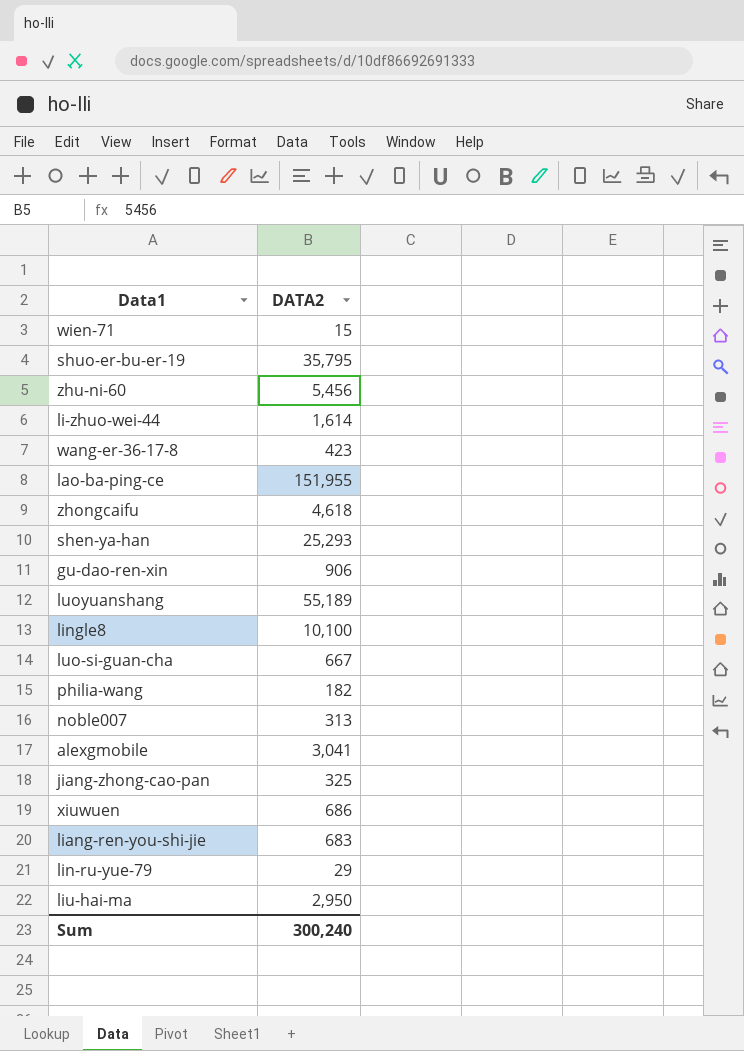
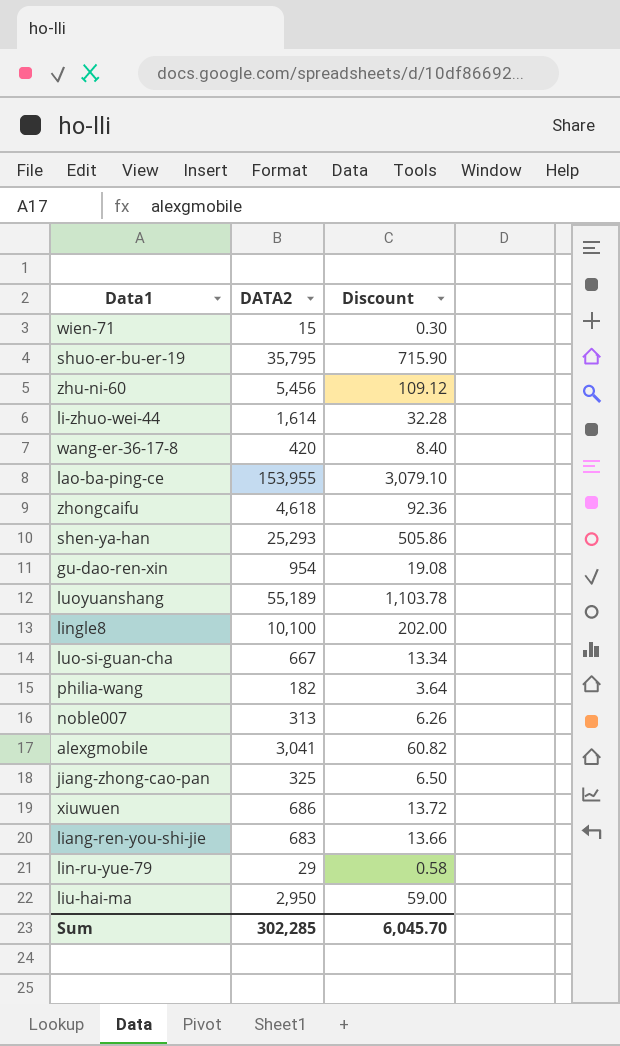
column Discount | formula: none -> [DATA2] * 0.02
wang-er-36-17-8 | DATA2: 423 -> 420
lao-ba-ping-ce | DATA2: 151,955 -> 153,955
gu-dao-ren-xin | DATA2: 906 -> 954
Sum | DATA2: 300,240 -> 302,285

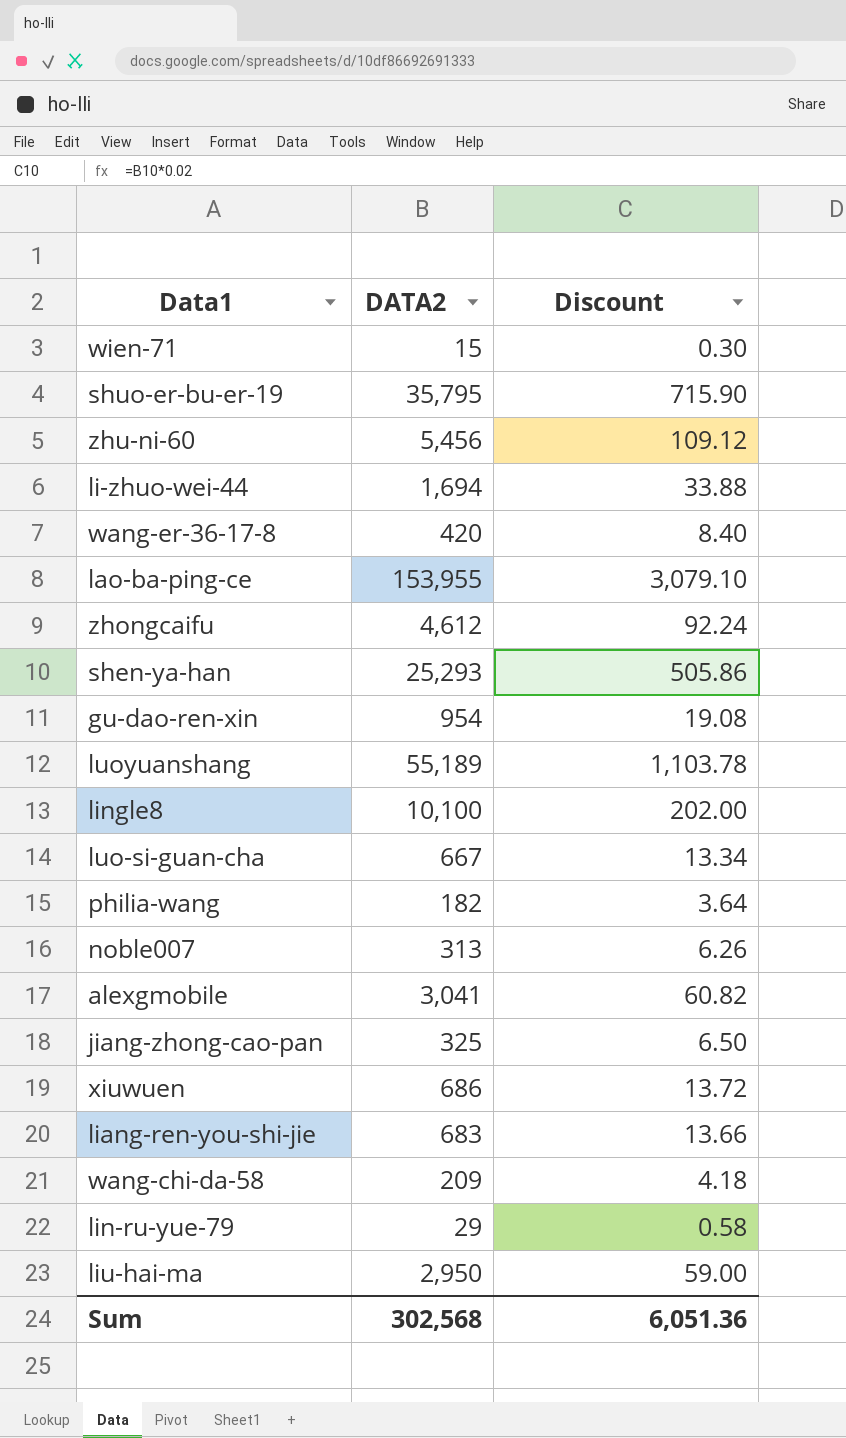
li-zhuo-wei-44 | DATA2: 1,614 -> 1,694
li-zhuo-wei-44 | Discount: 32.28 -> 33.88
zhongcaifu | DATA2: 4,618 -> 4,612
zhongcaifu | Discount: 92.36 -> 92.24
row wang-chi-da-58: none -> 209 | 4.18
Sum | DATA2: 302,285 -> 302,568
Sum | Discount: 6,045.70 -> 6,051.36

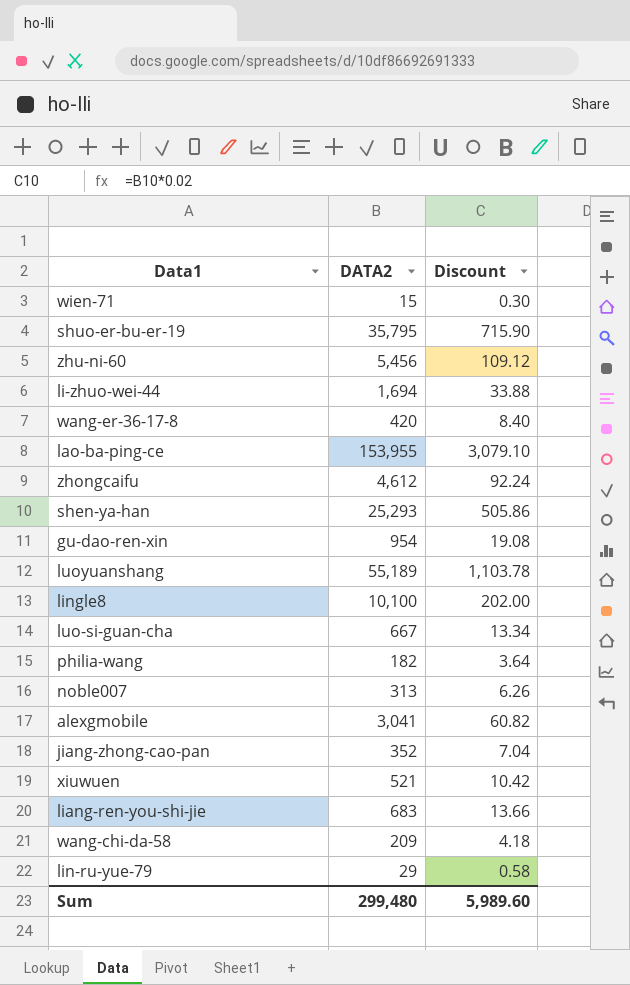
row liu-hai-ma: 2,950 | 59.00 -> none
jiang-zhong-cao-pan | DATA2: 325 -> 352
jiang-zhong-cao-pan | Discount: 6.50 -> 7.04
xiuwuen | DATA2: 686 -> 521
xiuwuen | Discount: 13.72 -> 10.42
Sum | DATA2: 302,568 -> 299,480
Sum | Discount: 6,051.36 -> 5,989.60

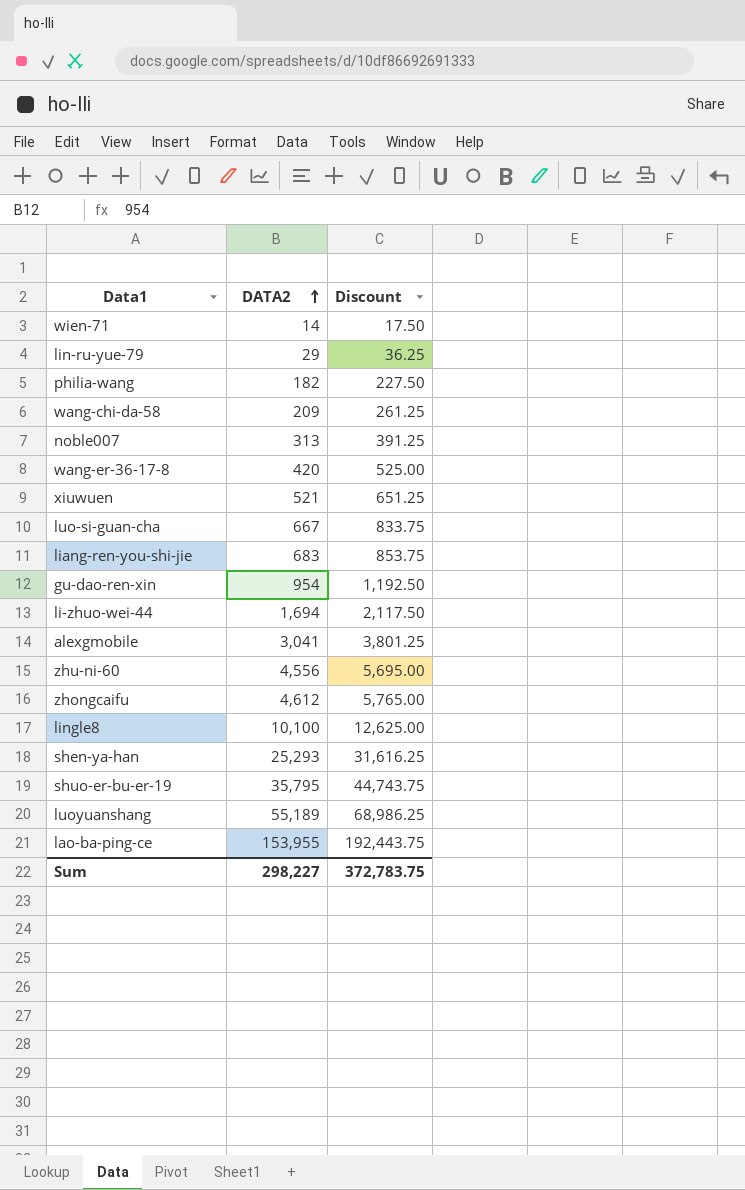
row order: none -> DATA2 ascending
column Discount | formula: [DATA2] * 0.02 -> [DATA2] * 1.25
row jiang-zhong-cao-pan: 352 | 7.04 -> none
wien-71 | DATA2: 15 -> 14
zhu-ni-60 | DATA2: 5,456 -> 4,556
Sum | DATA2: 299,480 -> 298,227
Sum | Discount: 5,989.60 -> 372,783.75

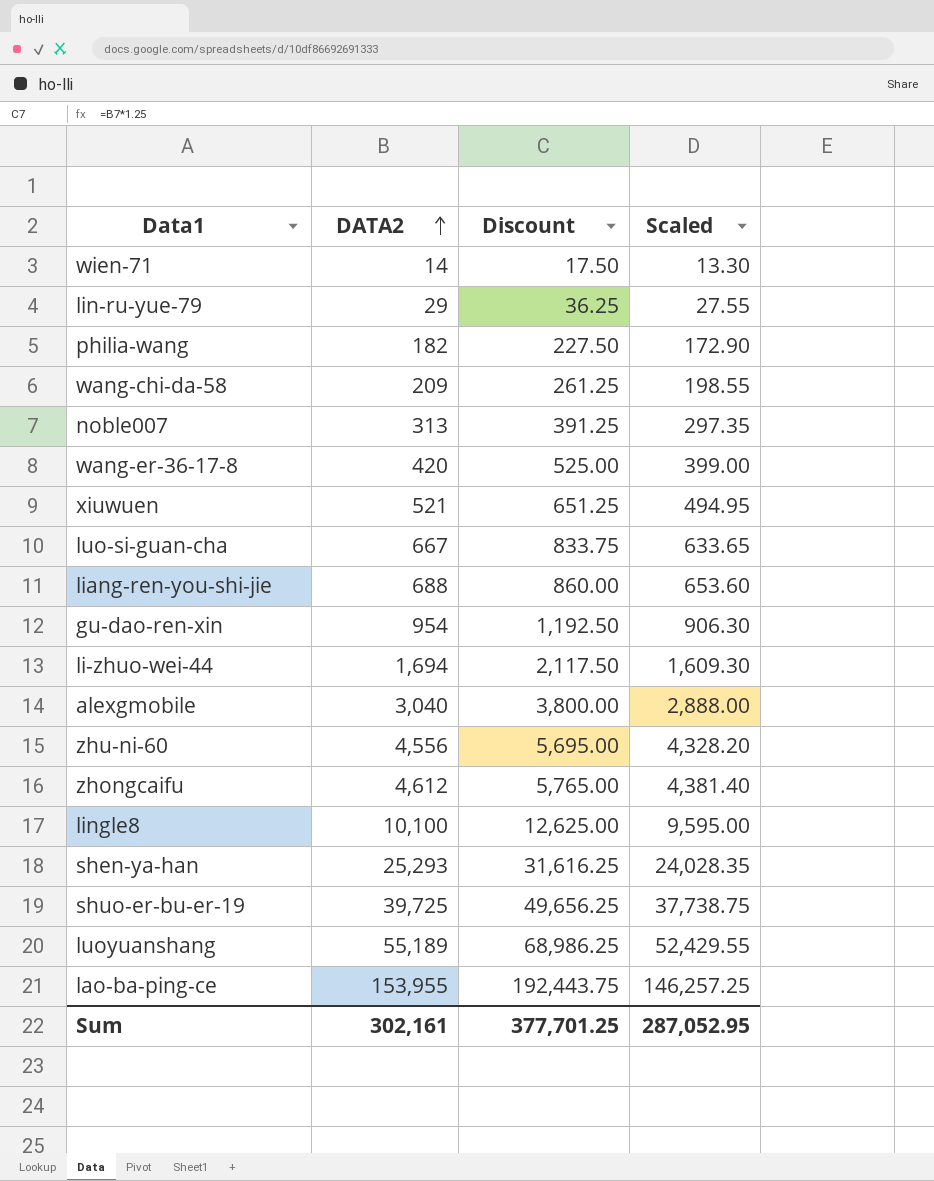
column Scaled | formula: none -> [DATA2] * 0.95
liang-ren-you-shi-jie | DATA2: 683 -> 688
liang-ren-you-shi-jie | Discount: 853.75 -> 860.00
alexgmobile | DATA2: 3,041 -> 3,040
alexgmobile | Discount: 3,801.25 -> 3,800.00
shuo-er-bu-er-19 | DATA2: 35,795 -> 39,725
shuo-er-bu-er-19 | Discount: 44,743.75 -> 49,656.25
Sum | DATA2: 298,227 -> 302,161
Sum | Discount: 372,783.75 -> 377,701.25

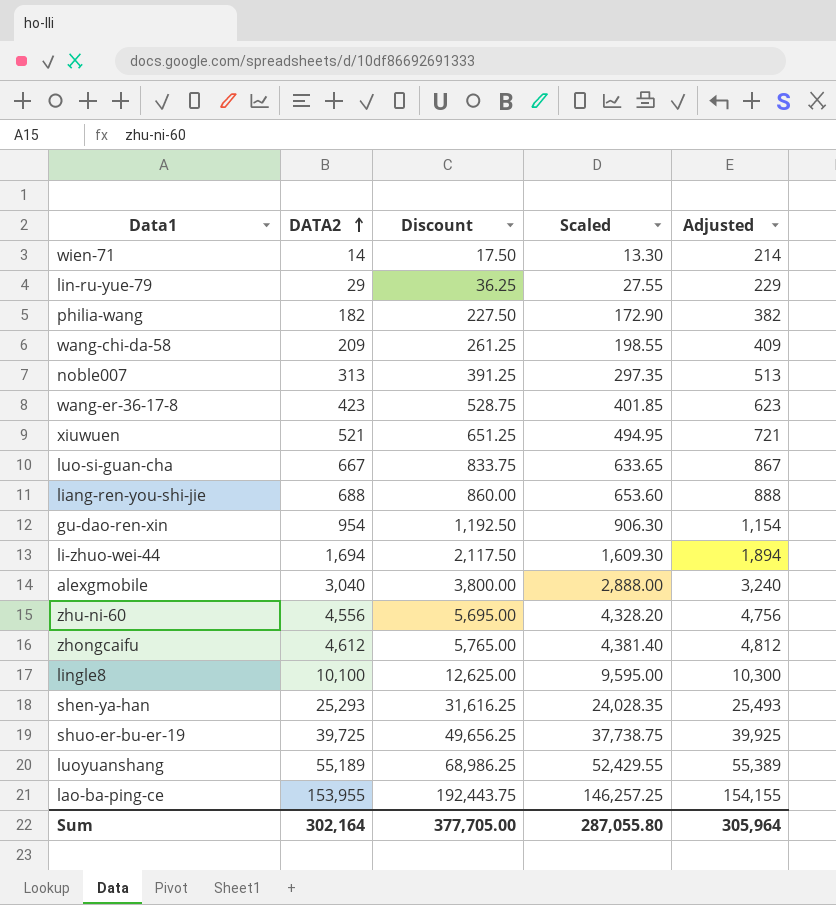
column Adjusted | formula: none -> [DATA2] + 200
wang-er-36-17-8 | DATA2: 420 -> 423
wang-er-36-17-8 | Discount: 525.00 -> 528.75
wang-er-36-17-8 | Scaled: 399.00 -> 401.85
Sum | DATA2: 302,161 -> 302,164
Sum | Discount: 377,701.25 -> 377,705.00
Sum | Scaled: 287,052.95 -> 287,055.80

